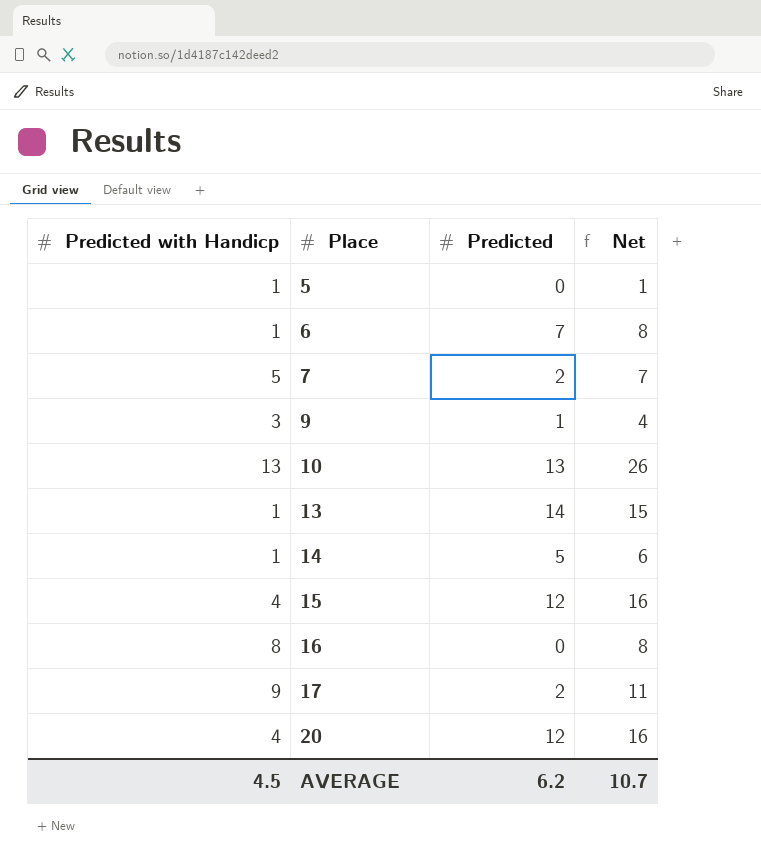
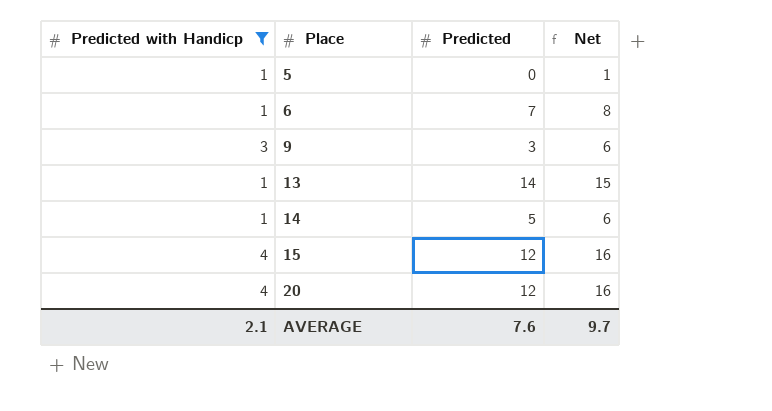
filter: none -> Predicted with Handicp <= 4
9 | Predicted: 1 -> 3
9 | Net: 4 -> 6
AVERAGE | Predicted with Handicp: 4.5 -> 2.1
AVERAGE | Predicted: 6.2 -> 7.6
AVERAGE | Net: 10.7 -> 9.7

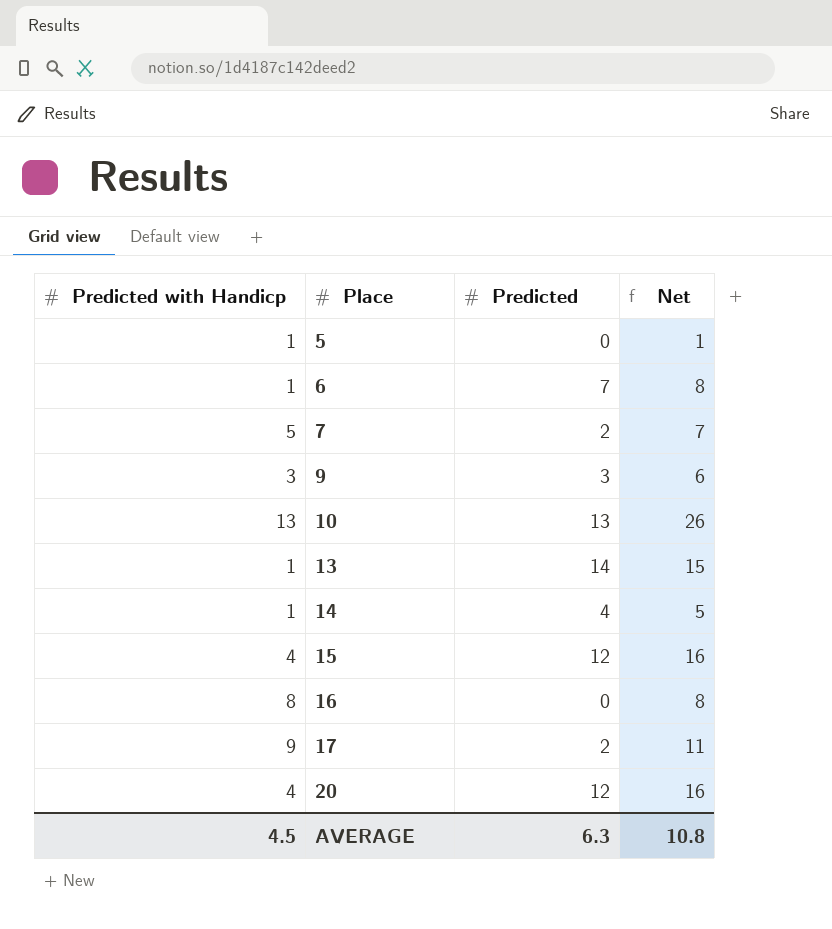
filter: Predicted with Handicp <= 4 -> none
14 | Predicted: 5 -> 4
14 | Net: 6 -> 5
AVERAGE | Predicted with Handicp: 2.1 -> 4.5
AVERAGE | Predicted: 7.6 -> 6.3
AVERAGE | Net: 9.7 -> 10.8

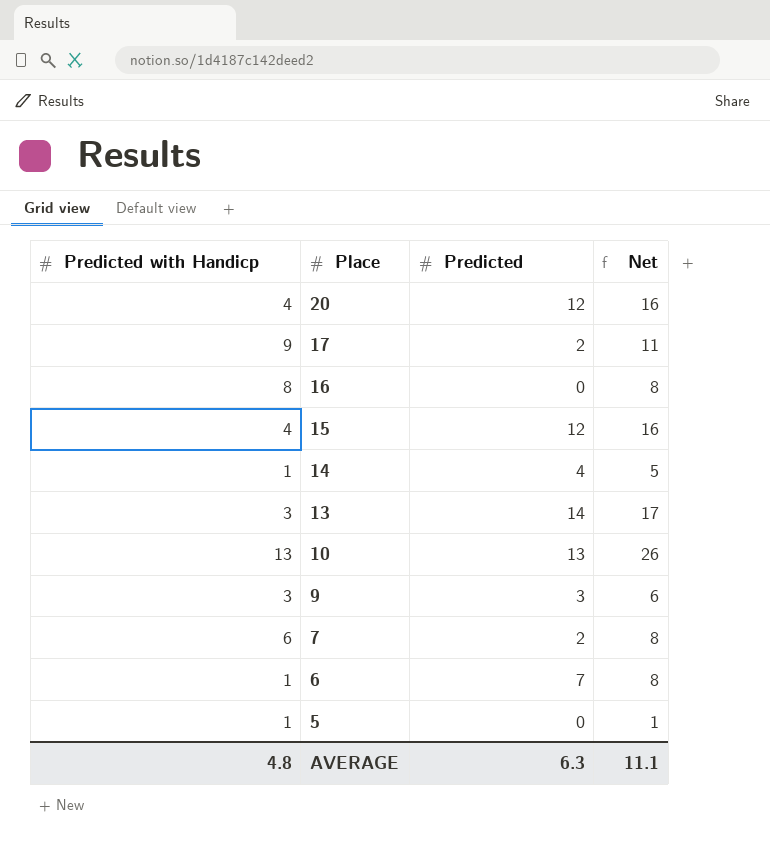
row order: Place ascending -> Place descending
13 | Predicted with Handicp: 1 -> 3
13 | Net: 15 -> 17
7 | Predicted with Handicp: 5 -> 6
7 | Net: 7 -> 8
AVERAGE | Predicted with Handicp: 4.5 -> 4.8
AVERAGE | Net: 10.8 -> 11.1

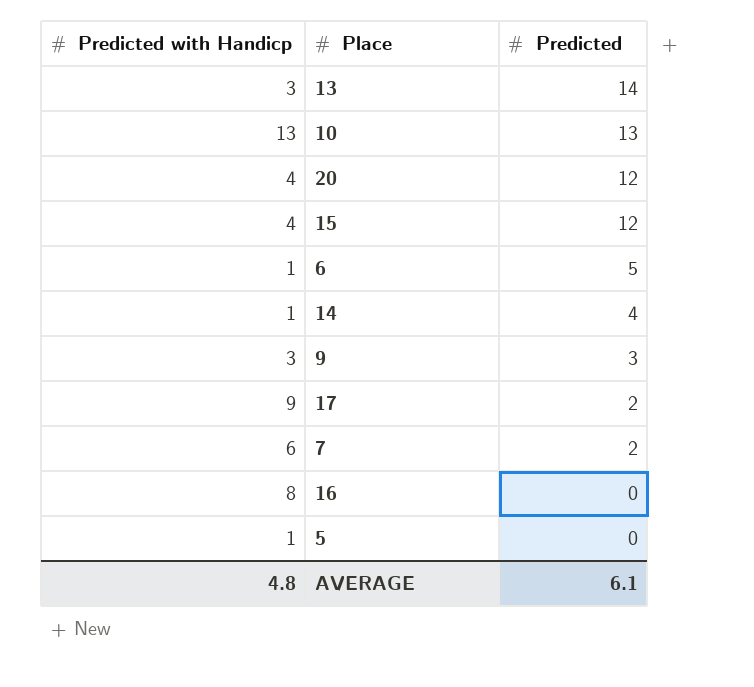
row order: Place descending -> Predicted descending
column Net | formula: [Predicted with Handicp] + [Predicted] -> none
6 | Predicted: 7 -> 5
AVERAGE | Predicted: 6.3 -> 6.1

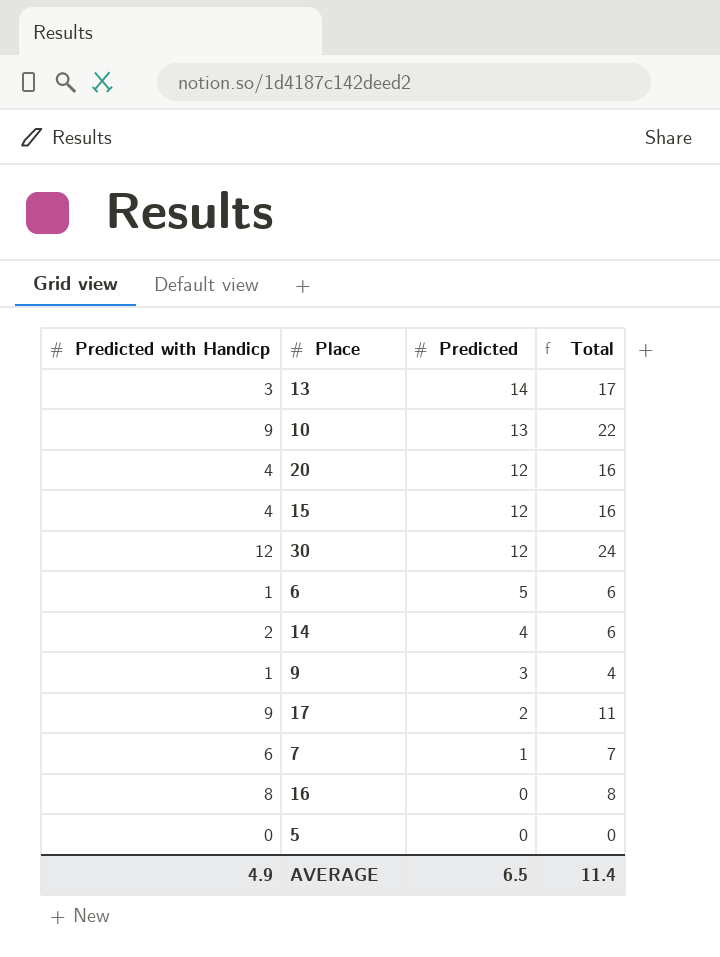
column Total | formula: none -> [Predicted with Handicp] + [Predicted]
10 | Predicted with Handicp: 13 -> 9
row 30: none -> 12 | 12 | 24
14 | Predicted with Handicp: 1 -> 2
9 | Predicted with Handicp: 3 -> 1
7 | Predicted: 2 -> 1
5 | Predicted with Handicp: 1 -> 0
AVERAGE | Predicted with Handicp: 4.8 -> 4.9
AVERAGE | Predicted: 6.1 -> 6.5

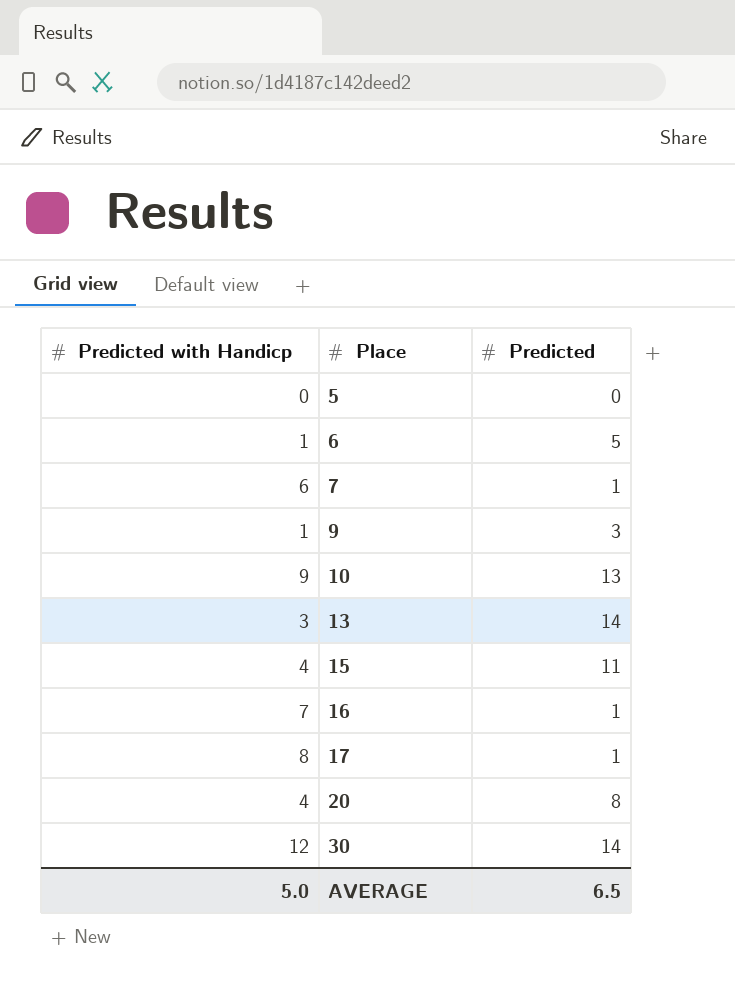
row order: Predicted descending -> Place ascending
column Total | formula: [Predicted with Handicp] + [Predicted] -> none
row 14: 2 | 4 | 6 -> none
15 | Predicted: 12 -> 11
16 | Predicted with Handicp: 8 -> 7
16 | Predicted: 0 -> 1
17 | Predicted with Handicp: 9 -> 8
17 | Predicted: 2 -> 1
20 | Predicted: 12 -> 8
30 | Predicted: 12 -> 14
AVERAGE | Predicted with Handicp: 4.9 -> 5.0

